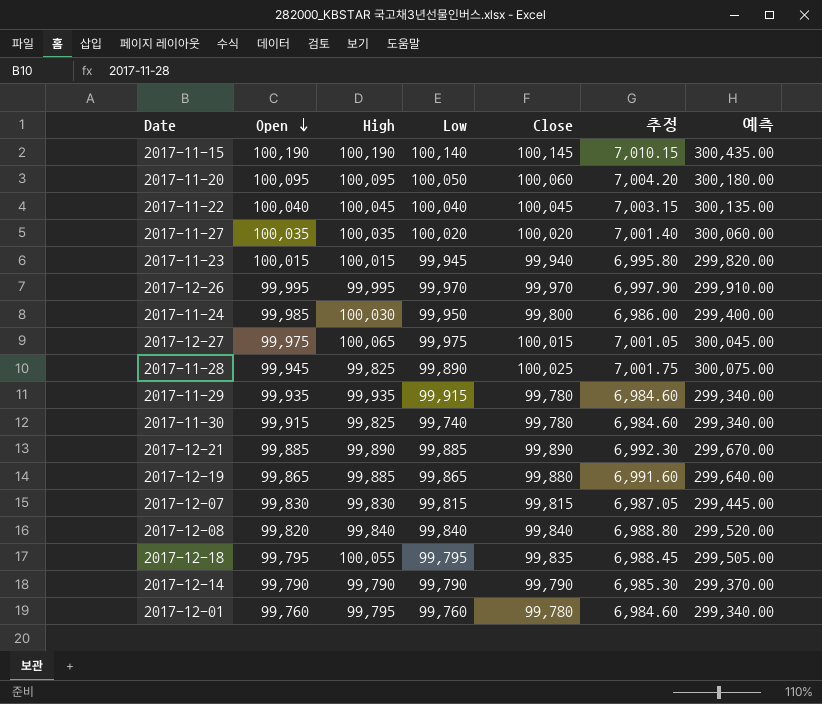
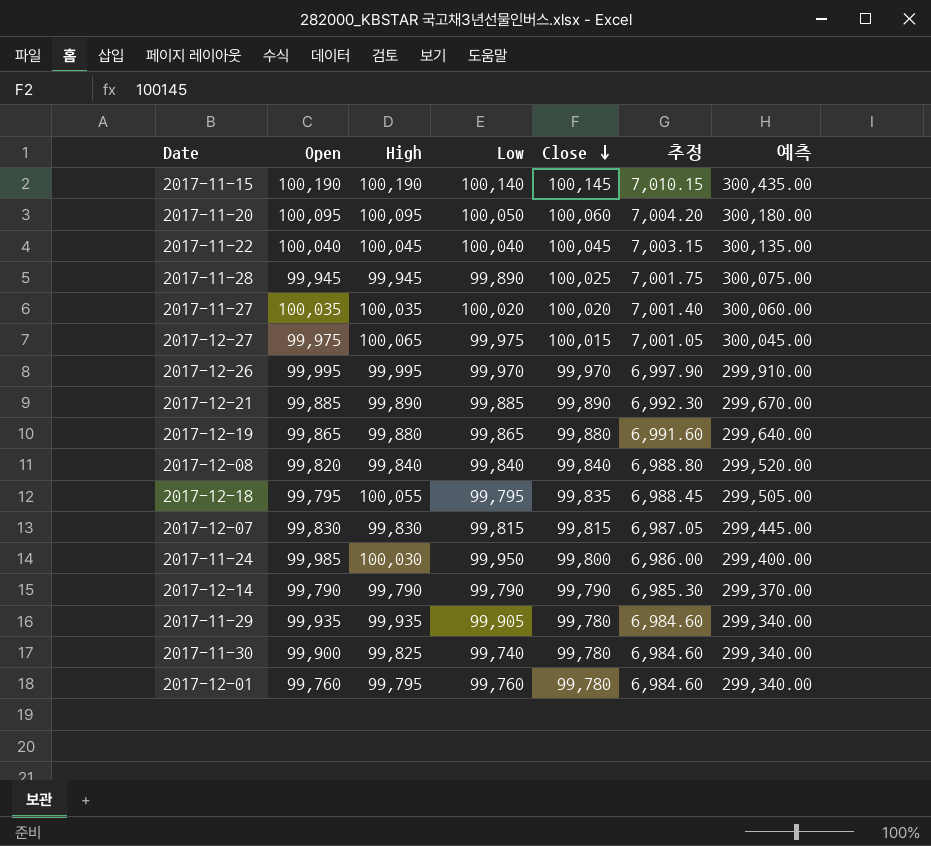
row order: Open descending -> Close descending
row 2017-11-23: 100,015 | 100,015 | 99,945 | 99,940 | 6,995.80 | 299,820.00 -> none
2017-11-28 | High: 99,825 -> 99,945
2017-12-19 | High: 99,885 -> 99,880
2017-11-29 | Low: 99,915 -> 99,905
2017-11-30 | Open: 99,915 -> 99,900

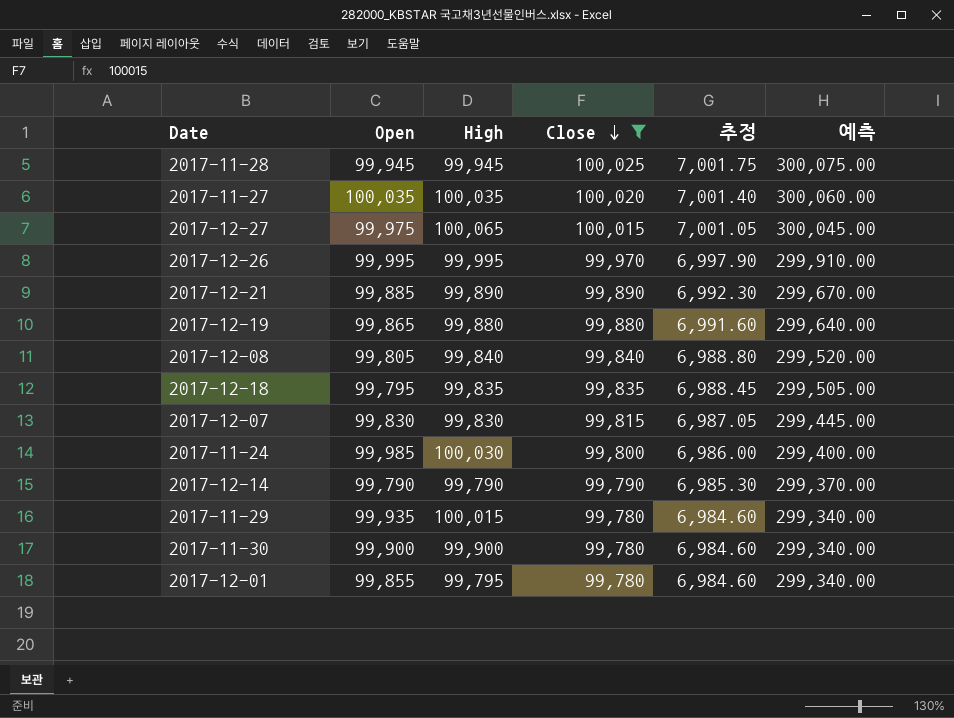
filter: none -> Close <= 100,025
column Low | position: 4 -> none
2017-12-08 | Open: 99,820 -> 99,805
2017-12-18 | High: 100,055 -> 99,835
2017-11-29 | High: 99,935 -> 100,015
2017-11-30 | High: 99,825 -> 99,900
2017-12-01 | Open: 99,760 -> 99,855

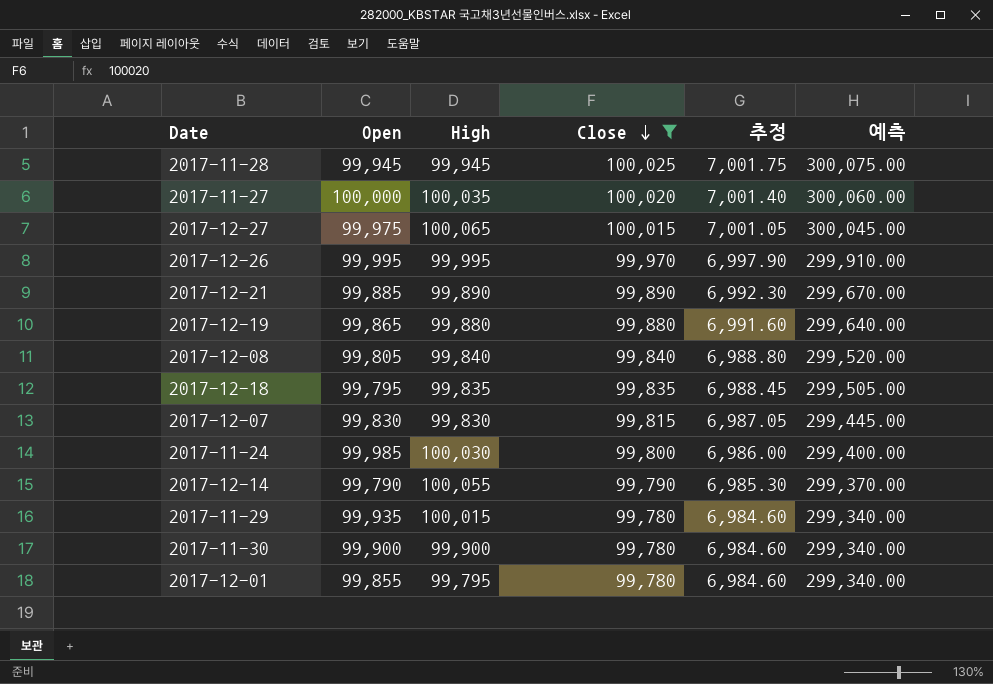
2017-11-27 | Open: 100,035 -> 100,000
2017-12-14 | High: 99,790 -> 100,055

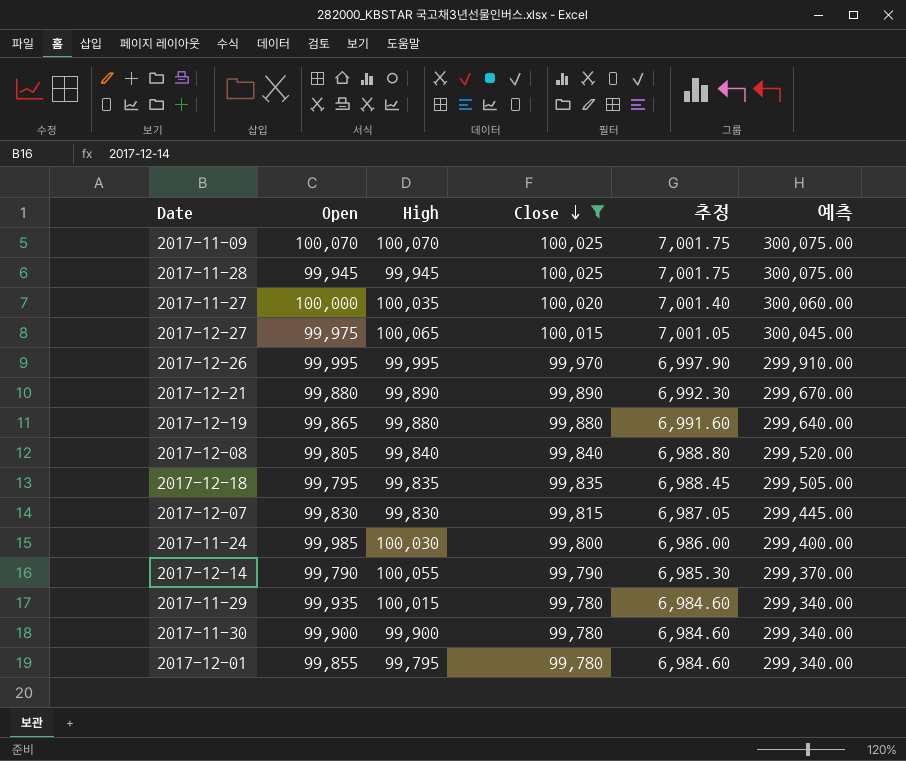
row 2017-11-09: none -> 100,070 | 100,070 | 100,025 | 7,001.75 | 300,075.00
2017-12-21 | Open: 99,885 -> 99,880

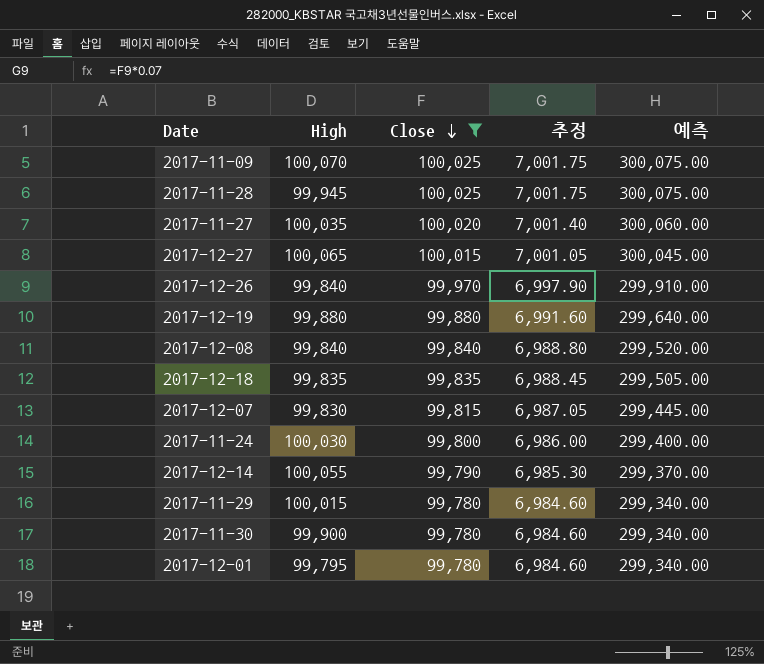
column Open | position: 2 -> none
row 2017-12-21: 99,880 | 99,890 | 99,890 | 6,992.30 | 299,670.00 -> none
2017-12-26 | High: 99,995 -> 99,840

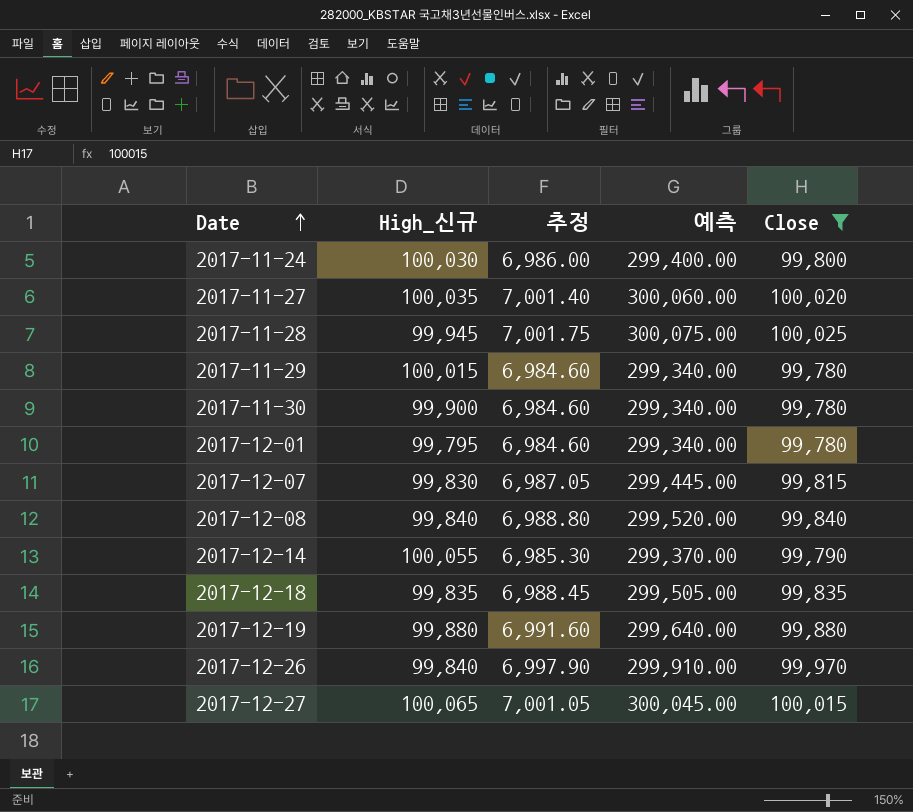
row order: Close descending -> Date ascending
column name: High -> High_신규
column Close | position: 3 -> 5
row 2017-11-09: 100,070 | 100,025 | 7,001.75 | 300,075.00 -> none

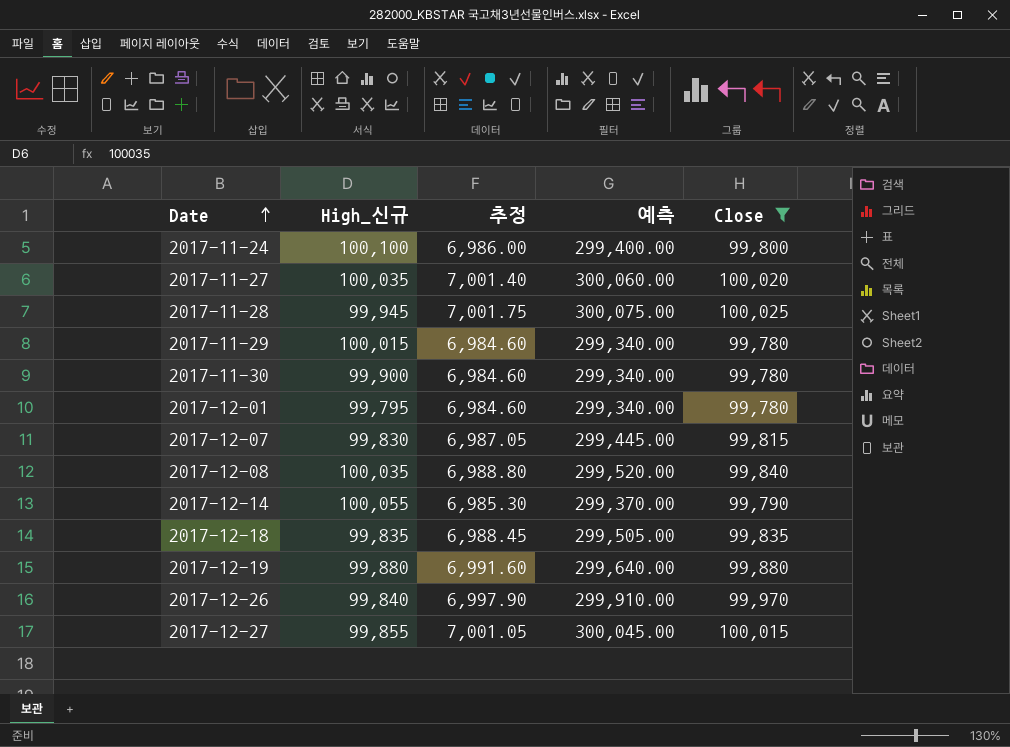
2017-11-24 | High_신규: 100,030 -> 100,100
2017-12-08 | High_신규: 99,840 -> 100,035
2017-12-27 | High_신규: 100,065 -> 99,855

